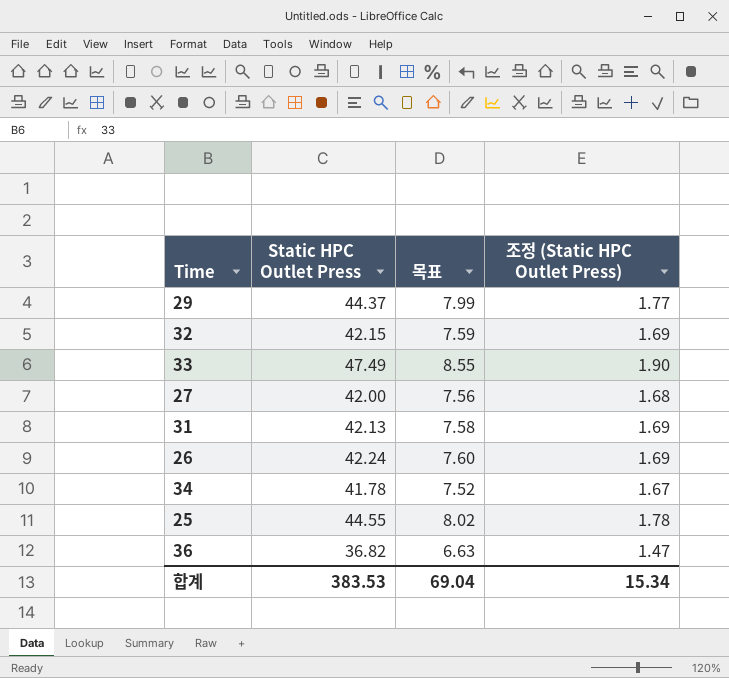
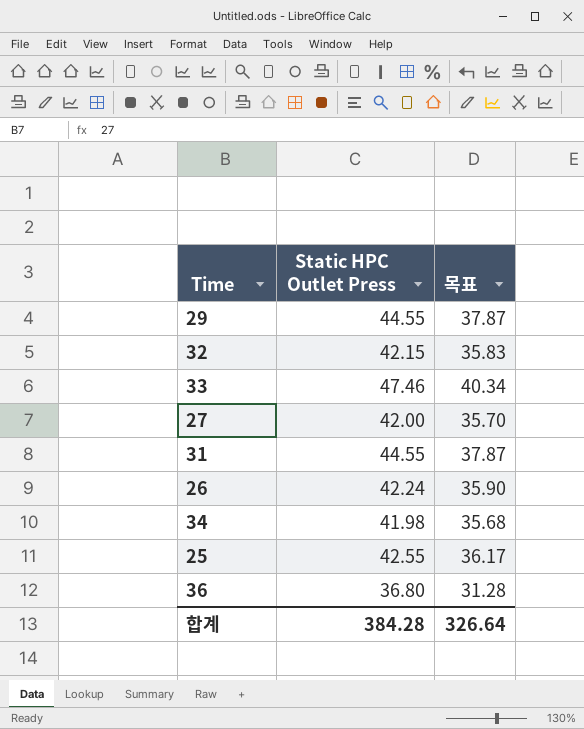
column 조정 (Static HPC Outlet Press) | formula: [Static HPC Outlet Press] * 0.04 -> none
column 목표 | formula: [Static HPC Outlet Press] * 0.18 -> [Static HPC Outlet Press] * 0.85
29 | Static HPC Outlet Press: 44.37 -> 44.55
33 | Static HPC Outlet Press: 47.49 -> 47.46
31 | Static HPC Outlet Press: 42.13 -> 44.55
34 | Static HPC Outlet Press: 41.78 -> 41.98
25 | Static HPC Outlet Press: 44.55 -> 42.55
36 | Static HPC Outlet Press: 36.82 -> 36.80
합계 | Static HPC Outlet Press: 383.53 -> 384.28
합계 | 목표: 69.04 -> 326.64

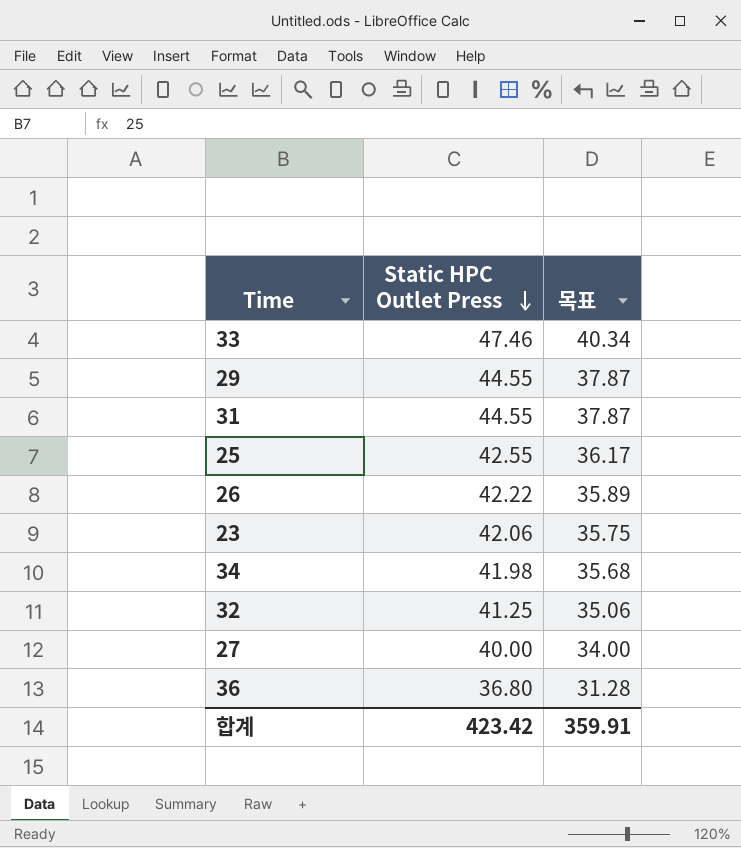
row order: none -> Static HPC Outlet Press descending
26 | Static HPC Outlet Press: 42.24 -> 42.22
26 | 목표: 35.90 -> 35.89
row 23: none -> 42.06 | 35.75
32 | Static HPC Outlet Press: 42.15 -> 41.25
32 | 목표: 35.83 -> 35.06
27 | Static HPC Outlet Press: 42.00 -> 40.00
27 | 목표: 35.70 -> 34.00
합계 | Static HPC Outlet Press: 384.28 -> 423.42
합계 | 목표: 326.64 -> 359.91

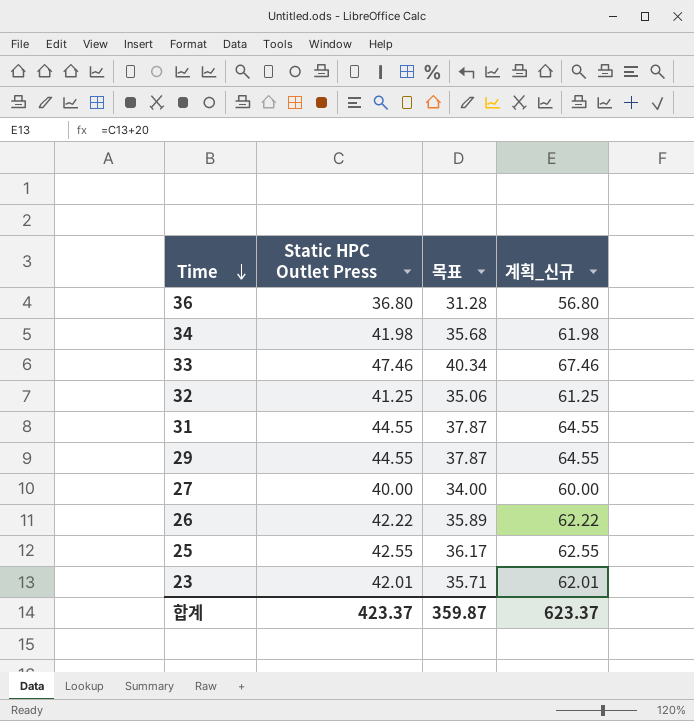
row order: Static HPC Outlet Press descending -> Time descending
column 계획_신규 | formula: none -> [Static HPC Outlet Press] + 20
23 | Static HPC Outlet Press: 42.06 -> 42.01
23 | 목표: 35.75 -> 35.71
합계 | Static HPC Outlet Press: 423.42 -> 423.37
합계 | 목표: 359.91 -> 359.87

